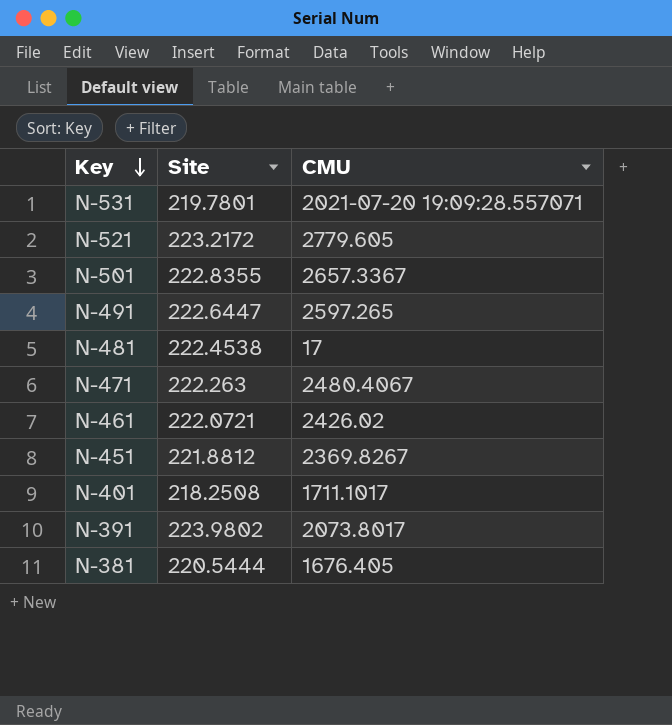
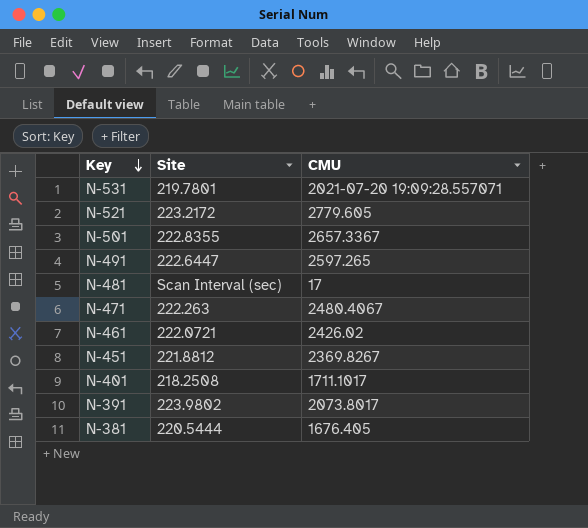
N-481 | Site: 222.4538 -> Scan Interval (sec)

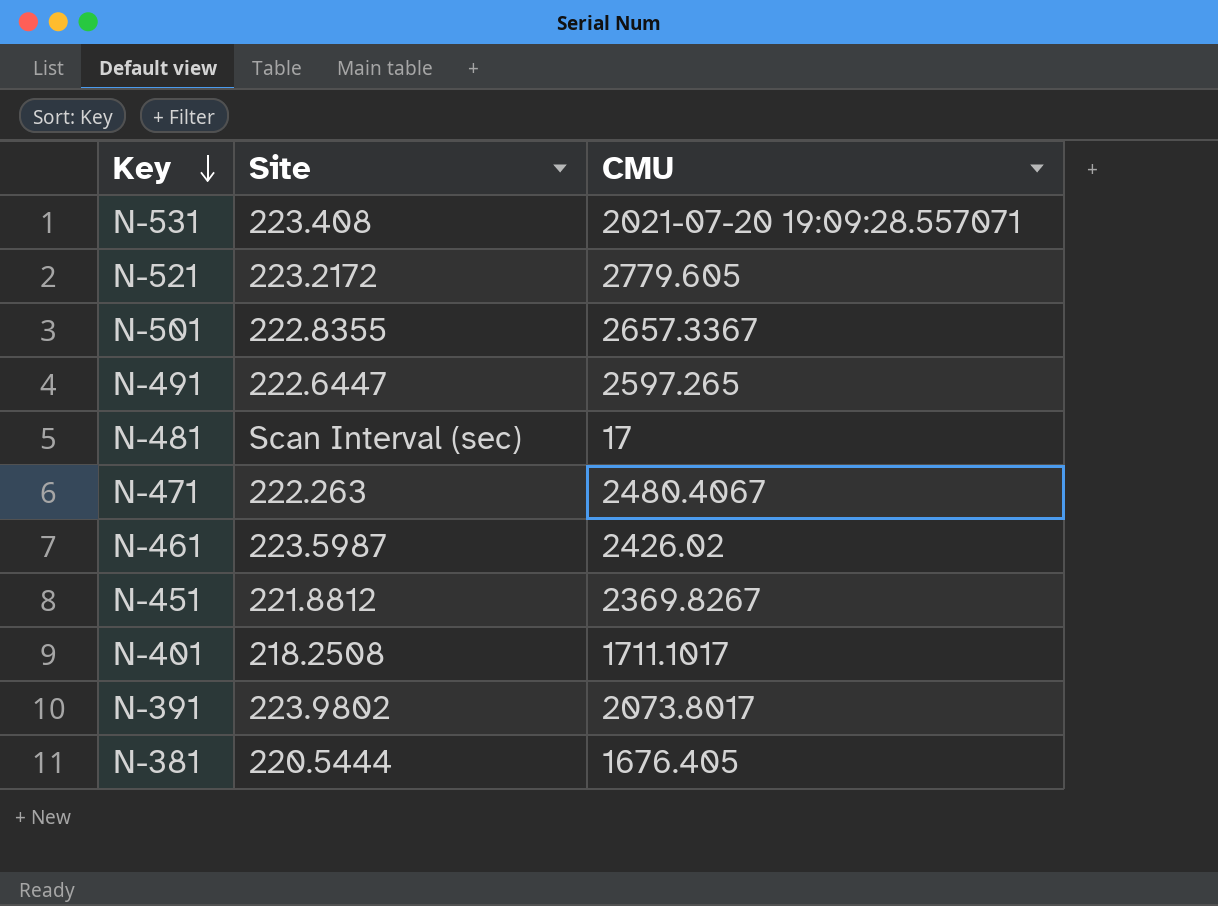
N-531 | Site: 219.7801 -> 223.408
N-461 | Site: 222.0721 -> 223.5987

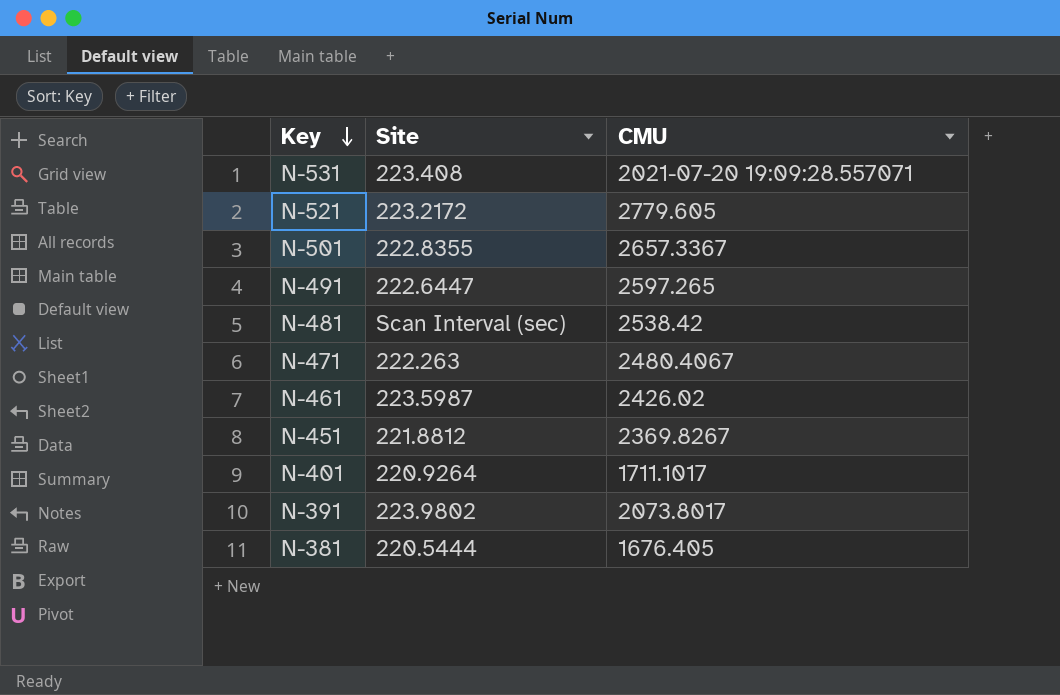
N-481 | CMU: 17 -> 2538.42
N-401 | Site: 218.2508 -> 220.9264

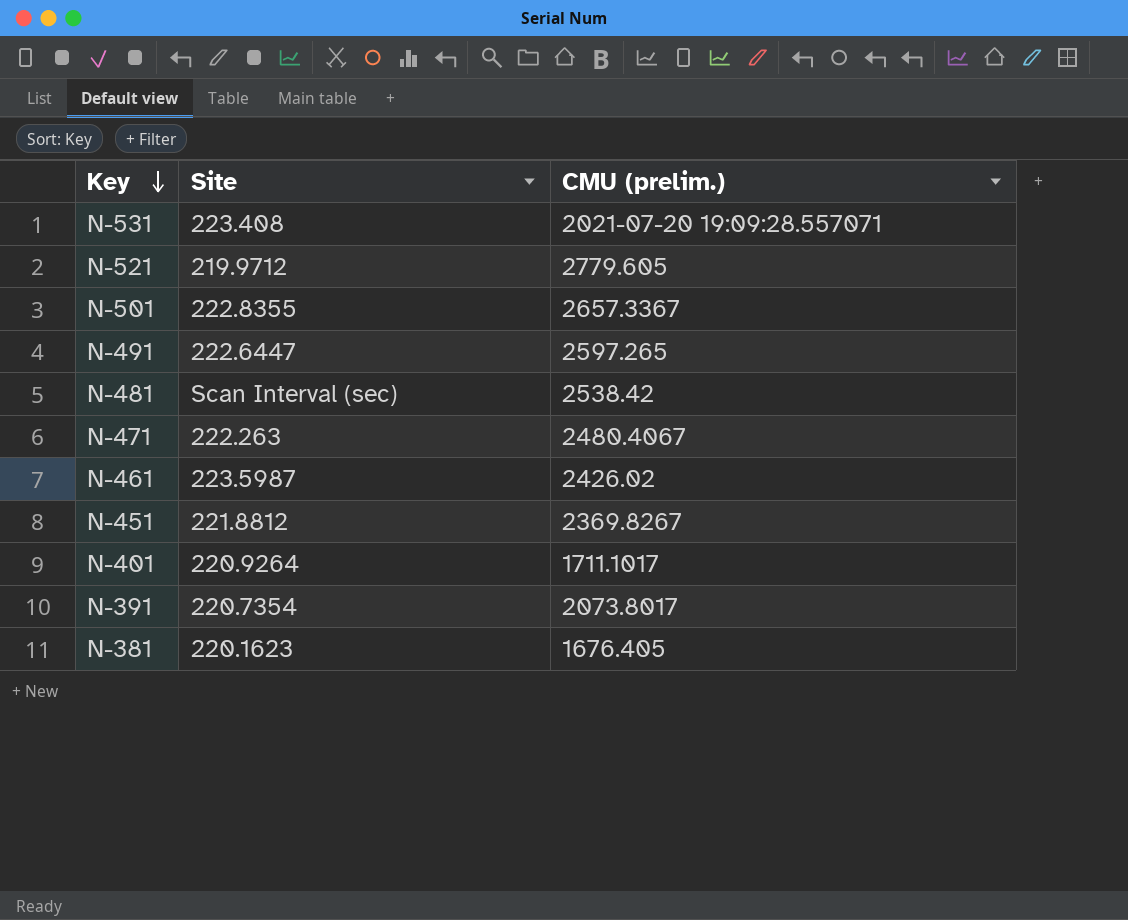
column name: CMU -> CMU (prelim.)
N-521 | Site: 223.2172 -> 219.9712
N-391 | Site: 223.9802 -> 220.7354
N-381 | Site: 220.5444 -> 220.1623

